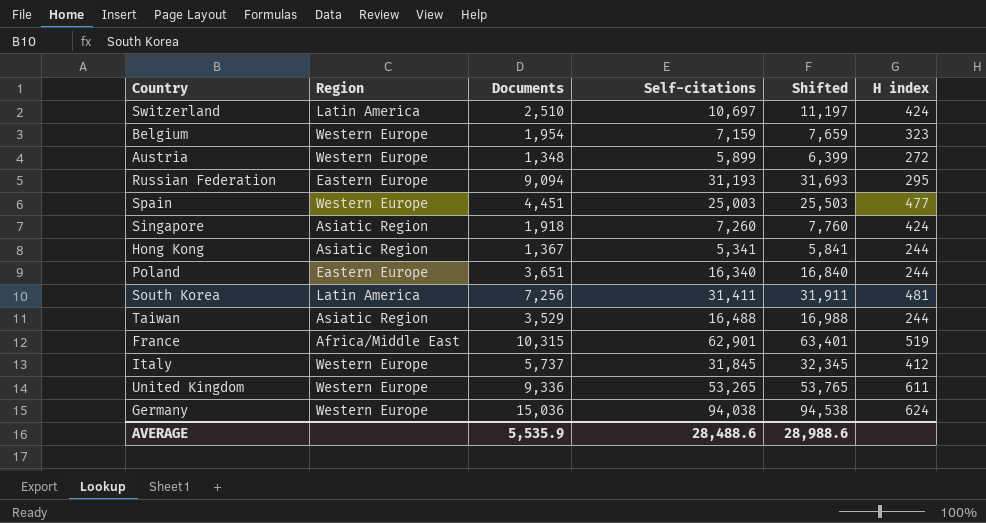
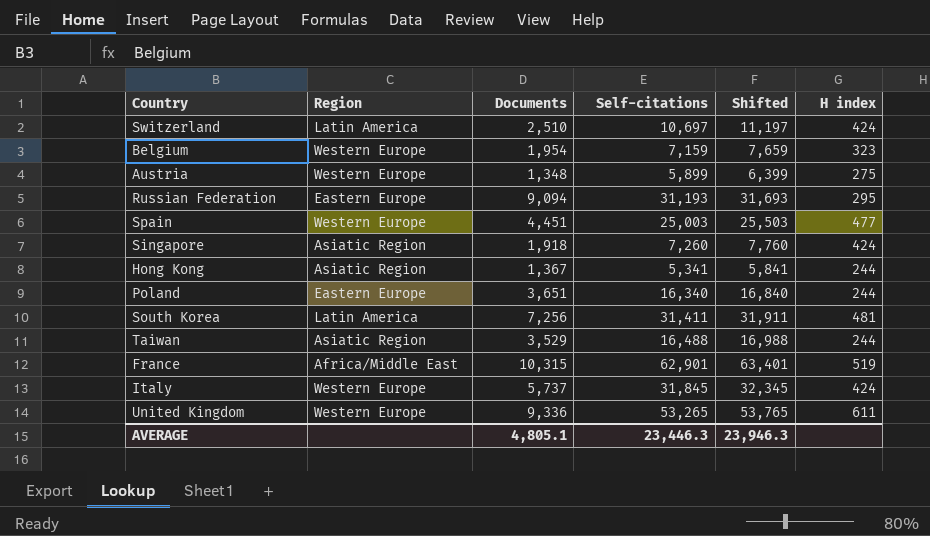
row Germany: Western Europe | 15,036 | 94,038 | 94,538 | 624 -> none
Austria | H index: 272 -> 275
Italy | H index: 412 -> 424
AVERAGE | Documents: 5,535.9 -> 4,805.1
AVERAGE | Self-citations: 28,488.6 -> 23,446.3
AVERAGE | Shifted: 28,988.6 -> 23,946.3

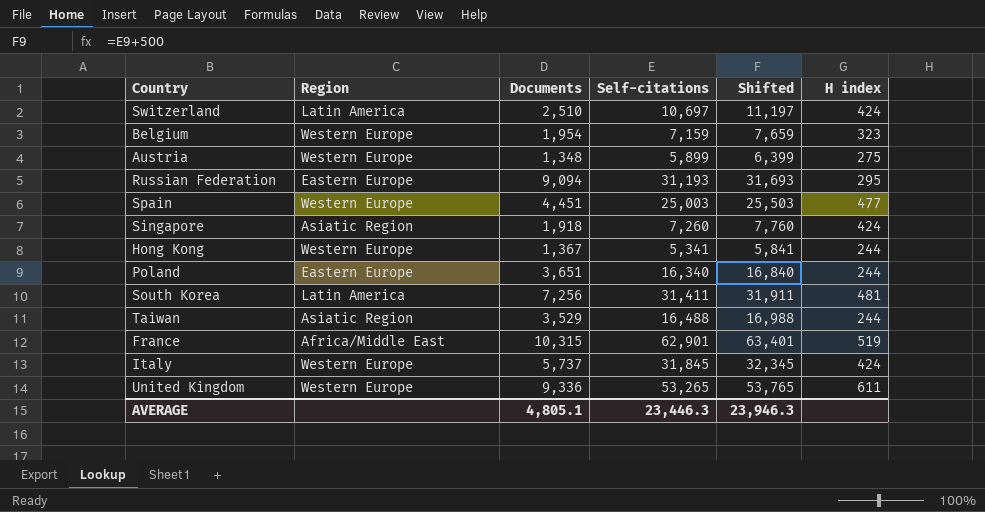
Hong Kong | Region: Asiatic Region -> Western Europe

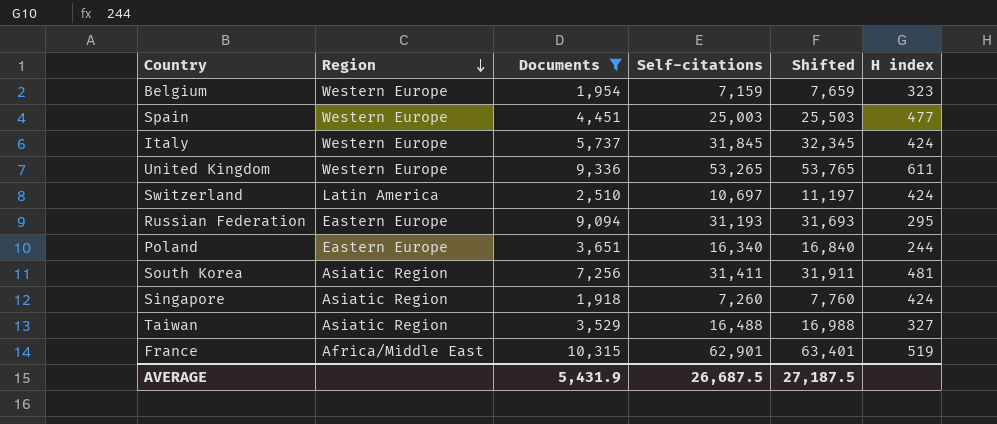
filter: none -> Documents >= 1,918
row order: none -> Region descending
South Korea | Region: Latin America -> Asiatic Region
Taiwan | H index: 244 -> 327
AVERAGE | Documents: 4,805.1 -> 5,431.9
AVERAGE | Self-citations: 23,446.3 -> 26,687.5
AVERAGE | Shifted: 23,946.3 -> 27,187.5

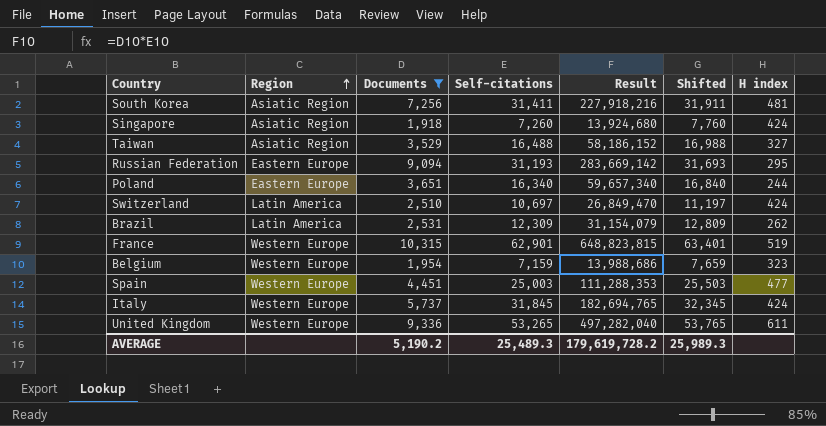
row order: Region descending -> Region ascending
column Result | formula: none -> [Documents] * [Self-citations]
row Brazil: none -> Latin America | 2,531 | 12,309 | 31,154,079 | 12,809 | 262
France | Region: Africa/Middle East -> Western Europe
AVERAGE | Documents: 5,431.9 -> 5,190.2
AVERAGE | Self-citations: 26,687.5 -> 25,489.3
AVERAGE | Shifted: 27,187.5 -> 25,989.3

